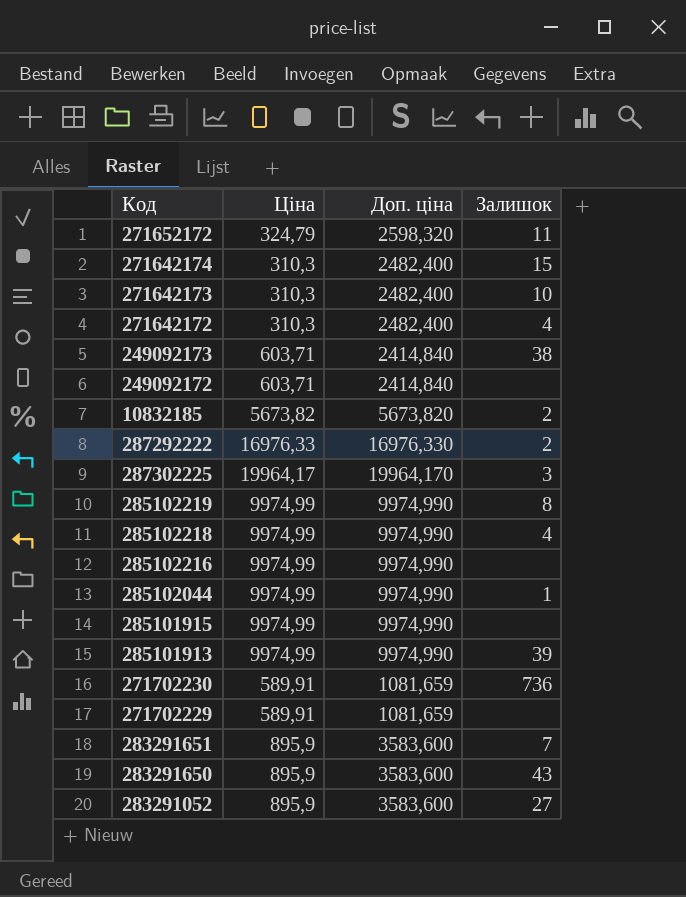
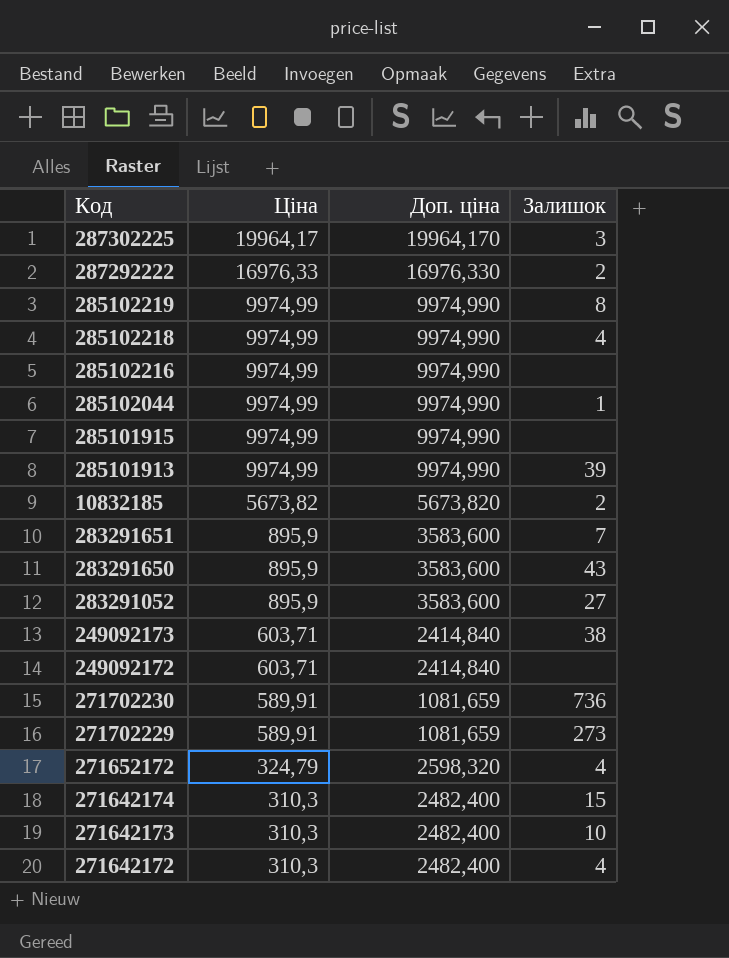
row order: none -> Ціна descending
271702229 | Залишок: none -> 273
271652172 | Залишок: 11 -> 4

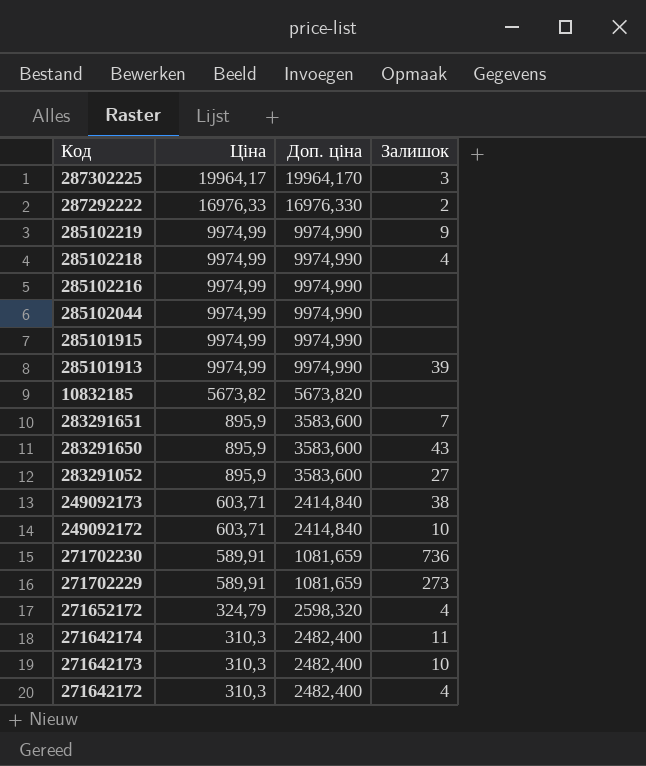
285102219 | Залишок: 8 -> 9
285102044 | Залишок: 1 -> none
10832185 | Залишок: 2 -> none
249092172 | Залишок: none -> 10
271642174 | Залишок: 15 -> 11

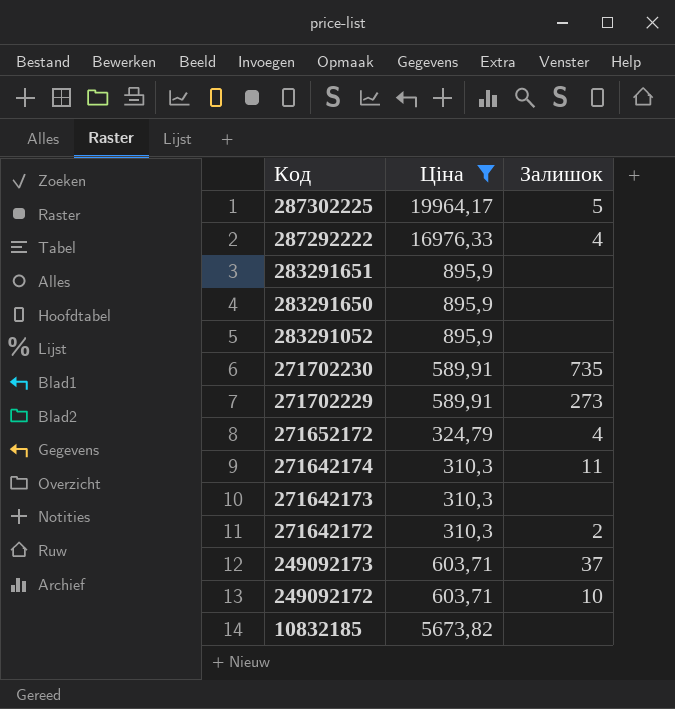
filter: none -> Ціна != 9974,99
row order: Ціна descending -> Код descending
column Доп. ціна | position: 3 -> none
287302225 | Залишок: 3 -> 5
287292222 | Залишок: 2 -> 4
283291651 | Залишок: 7 -> none
283291650 | Залишок: 43 -> none
283291052 | Залишок: 27 -> none
271702230 | Залишок: 736 -> 735
271642173 | Залишок: 10 -> none
271642172 | Залишок: 4 -> 2
249092173 | Залишок: 38 -> 37

